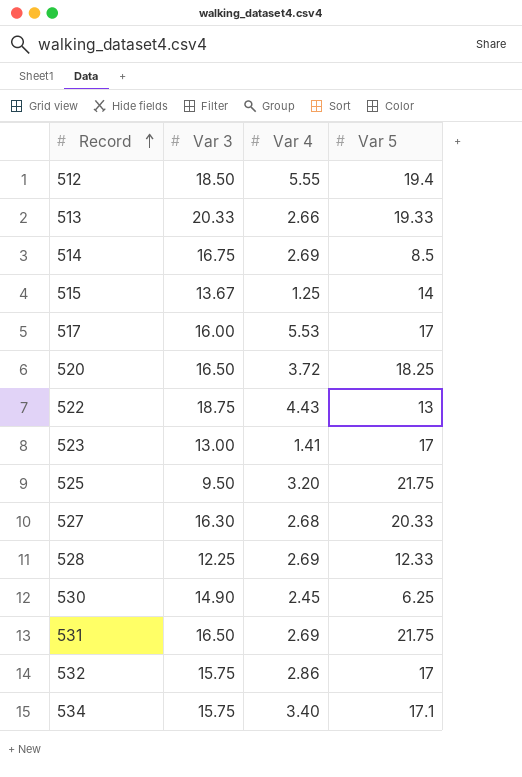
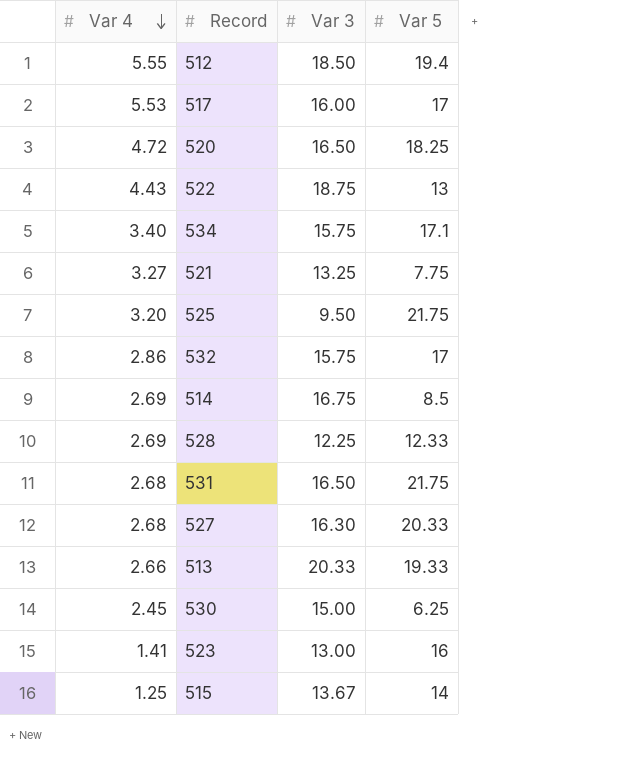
row order: Record ascending -> Var 4 descending
column Var 4 | position: 3 -> 1
520 | Var 4: 3.72 -> 4.72
row 521: none -> 3.27 | 13.25 | 7.75
531 | Var 4: 2.69 -> 2.68
530 | Var 3: 14.90 -> 15.00
523 | Var 5: 17 -> 16

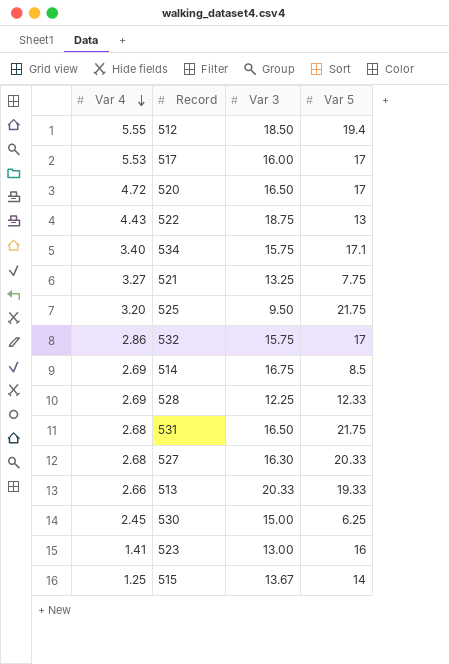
520 | Var 5: 18.25 -> 17

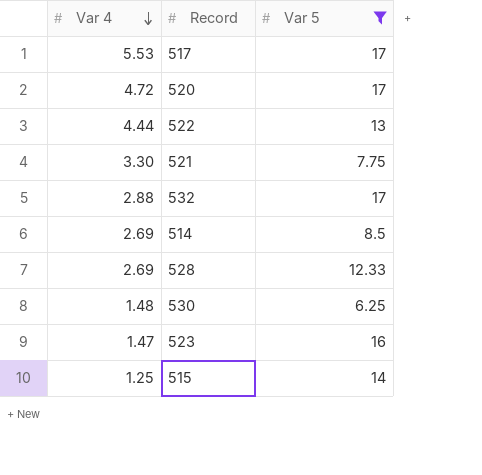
filter: none -> Var 5 <= 17
column Var 3 | position: 3 -> none
522 | Var 4: 4.43 -> 4.44
521 | Var 4: 3.27 -> 3.30
532 | Var 4: 2.86 -> 2.88
530 | Var 4: 2.45 -> 1.48
523 | Var 4: 1.41 -> 1.47

